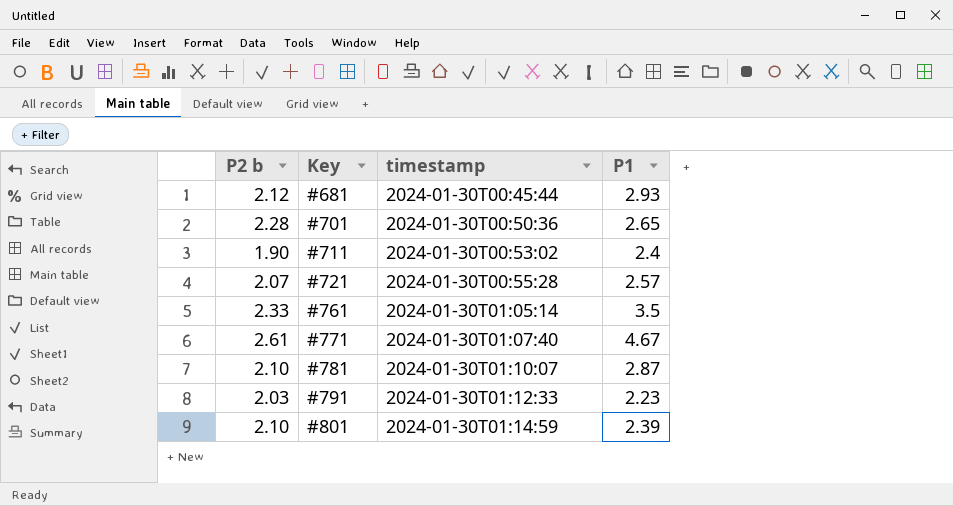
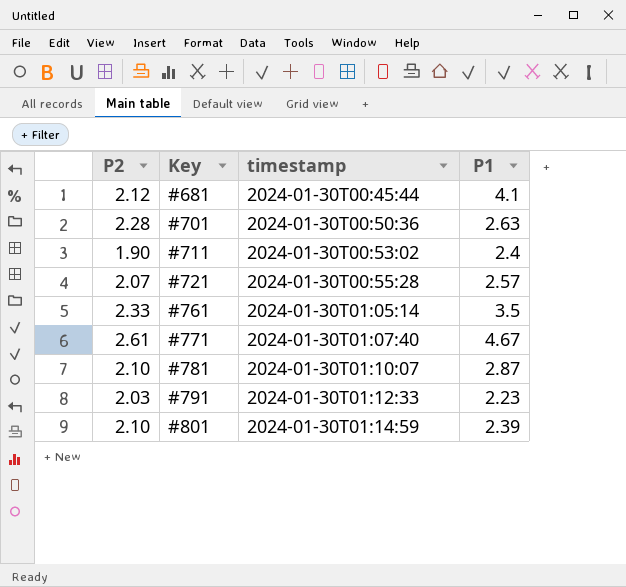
column name: P2 b -> P2
#681 | P1: 2.93 -> 4.1
#701 | P1: 2.65 -> 2.63

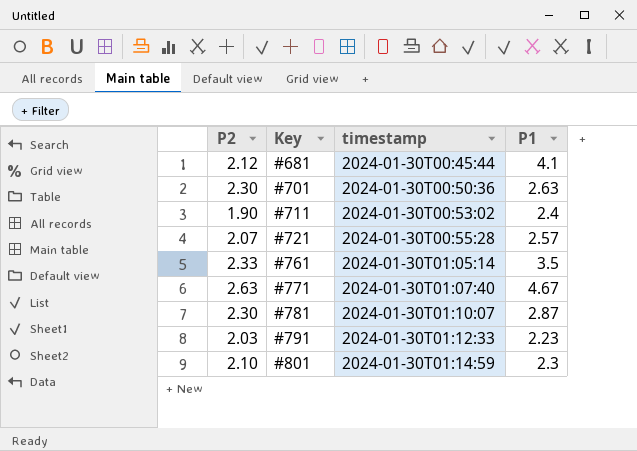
#701 | P2: 2.28 -> 2.30
#771 | P2: 2.61 -> 2.63
#781 | P2: 2.10 -> 2.30
#801 | P1: 2.39 -> 2.3

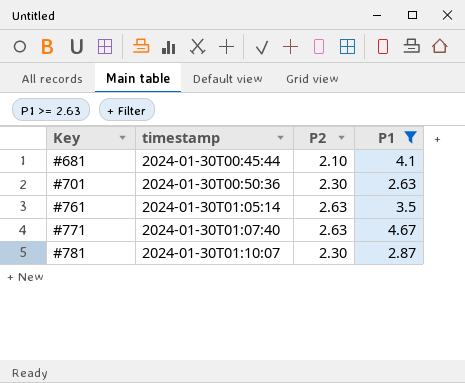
filter: none -> P1 >= 2.63
column P2 | position: 1 -> 3
#681 | P2: 2.12 -> 2.10
#761 | P2: 2.33 -> 2.63

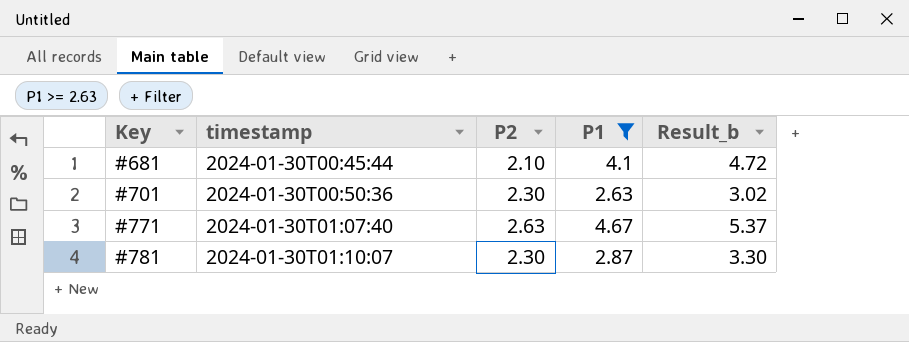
column Result_b | formula: none -> [P1] * 1.15
row #761: 2024-01-30T01:05:14 | 2.63 | 3.5 -> none

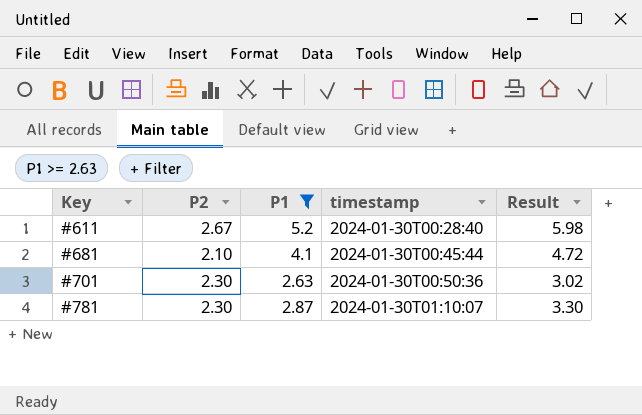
column timestamp | position: 2 -> 4
column name: Result_b -> Result
row #771: 2024-01-30T01:07:40 | 2.63 | 4.67 | 5.37 -> none
row #611: none -> 2.67 | 5.2 | 2024-01-30T00:28:40 | 5.98

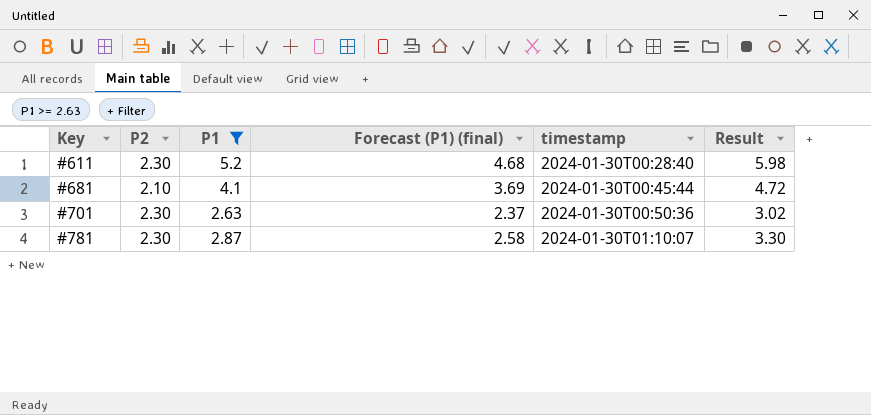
column Forecast (P1) (final) | formula: none -> [P1] * 0.9
#611 | P2: 2.67 -> 2.30

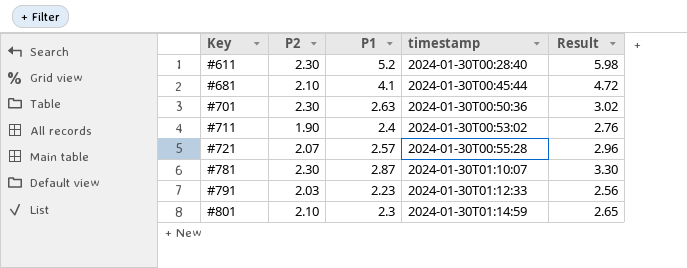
filter: P1 >= 2.63 -> none
column Forecast (P1) (final) | formula: [P1] * 0.9 -> none

